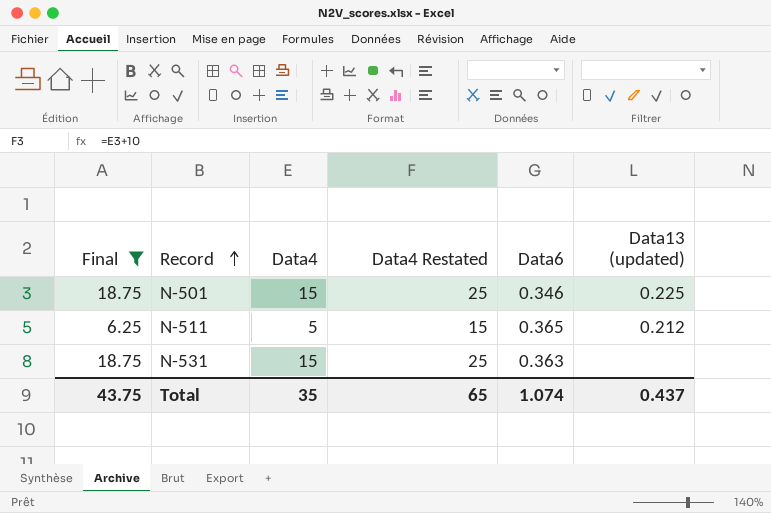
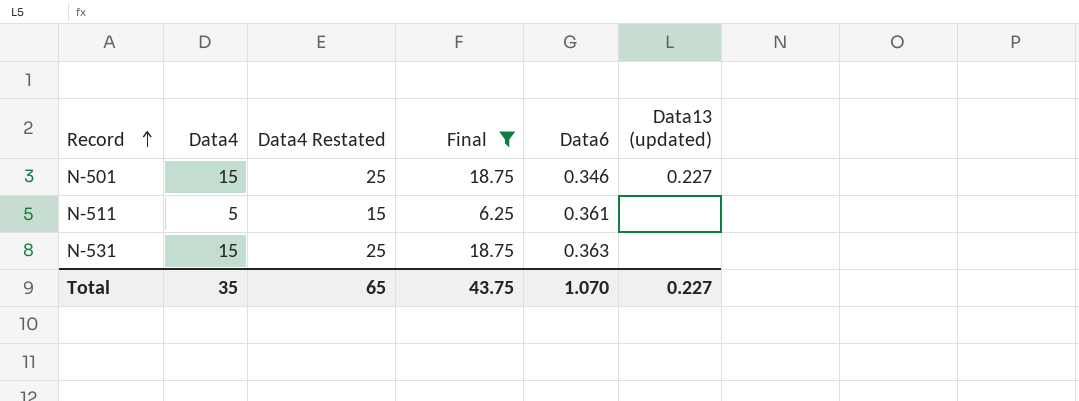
column Final | position: 1 -> 4
N-501 | Data13 (updated): 0.225 -> 0.227
N-511 | Data6: 0.365 -> 0.361
N-511 | Data13 (updated): 0.212 -> none
Total | Data6: 1.074 -> 1.070
Total | Data13 (updated): 0.437 -> 0.227

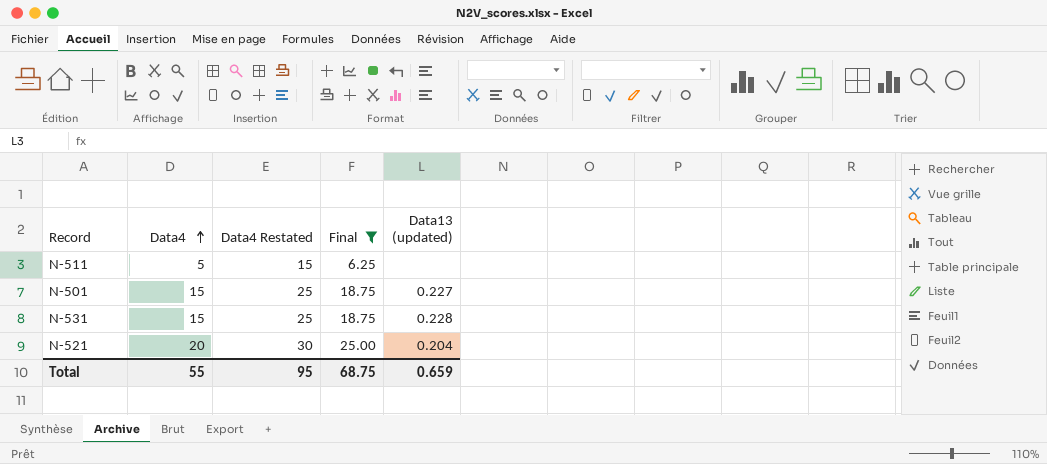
row order: Record ascending -> Data4 ascending
column Data6 | position: 5 -> none
N-531 | Data13 (updated): none -> 0.228
row N-521: none -> 20 | 30 | 25.00 | 0.204
Total | Data4: 35 -> 55
Total | Data4 Restated: 65 -> 95
Total | Final: 43.75 -> 68.75
Total | Data13 (updated): 0.227 -> 0.659

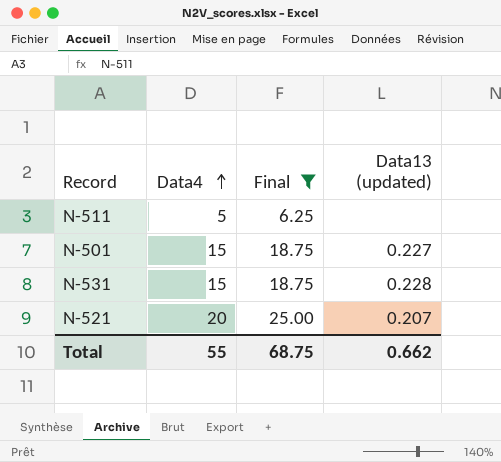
column Data4 Restated | formula: [Data4] + 10 -> none
N-521 | Data13 (updated): 0.204 -> 0.207
Total | Data13 (updated): 0.659 -> 0.662

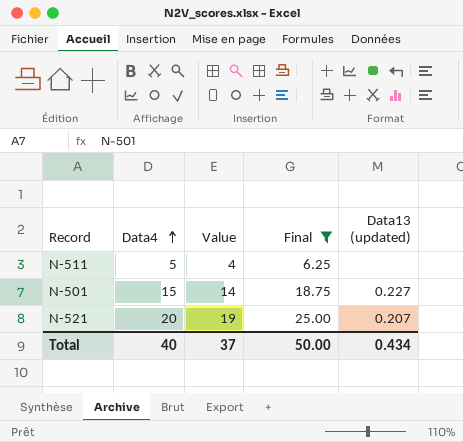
column Value | formula: none -> [Data4] - 1
row N-531: 15 | 18.75 | 0.228 -> none
Total | Data4: 55 -> 40
Total | Final: 68.75 -> 50.00
Total | Data13 (updated): 0.662 -> 0.434

